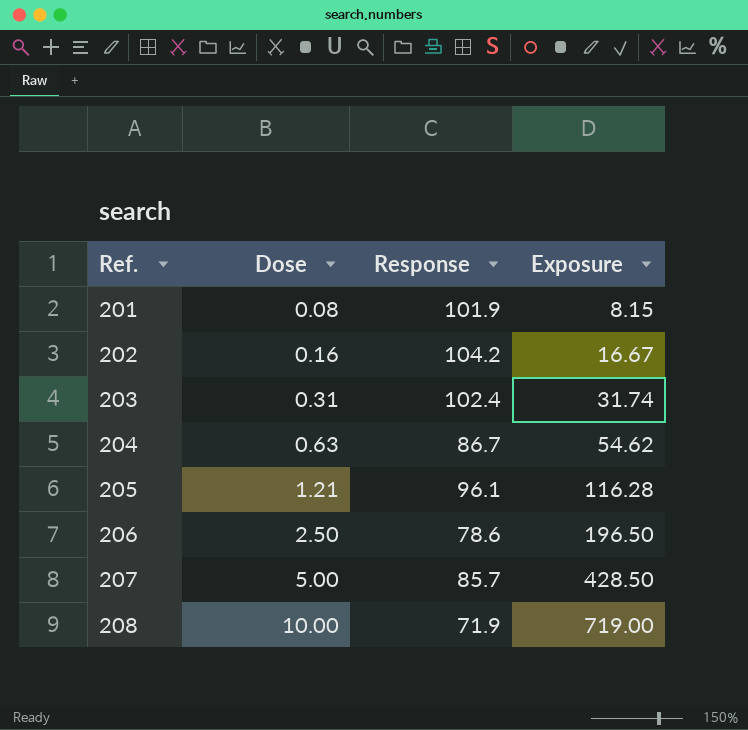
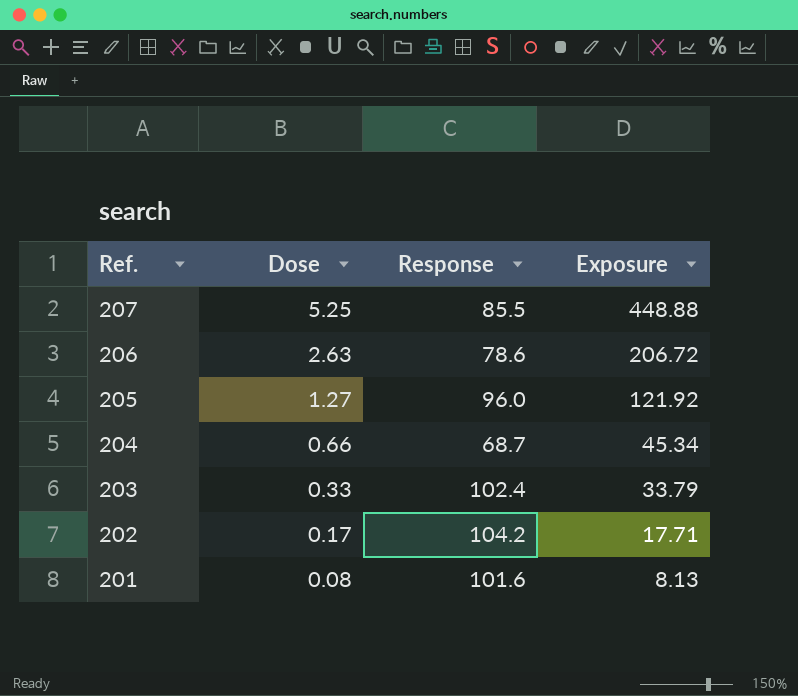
row order: Ref. ascending -> Ref. descending
row 208: 10.00 | 71.9 | 719.00 -> none
207 | Dose: 5.00 -> 5.25
207 | Response: 85.7 -> 85.5
207 | Exposure: 428.50 -> 448.88
206 | Dose: 2.50 -> 2.63
206 | Exposure: 196.50 -> 206.72
205 | Dose: 1.21 -> 1.27
205 | Response: 96.1 -> 96.0
205 | Exposure: 116.28 -> 121.92
204 | Dose: 0.63 -> 0.66
204 | Response: 86.7 -> 68.7
204 | Exposure: 54.62 -> 45.34
203 | Dose: 0.31 -> 0.33
203 | Exposure: 31.74 -> 33.79
202 | Dose: 0.16 -> 0.17
202 | Exposure: 16.67 -> 17.71
201 | Response: 101.9 -> 101.6
201 | Exposure: 8.15 -> 8.13

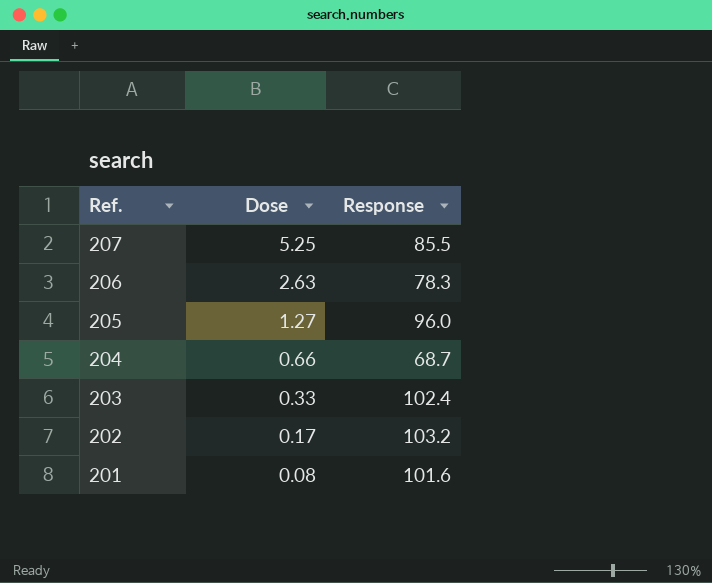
column Exposure | formula: [Dose] * [Response] -> none
206 | Response: 78.6 -> 78.3
202 | Response: 104.2 -> 103.2

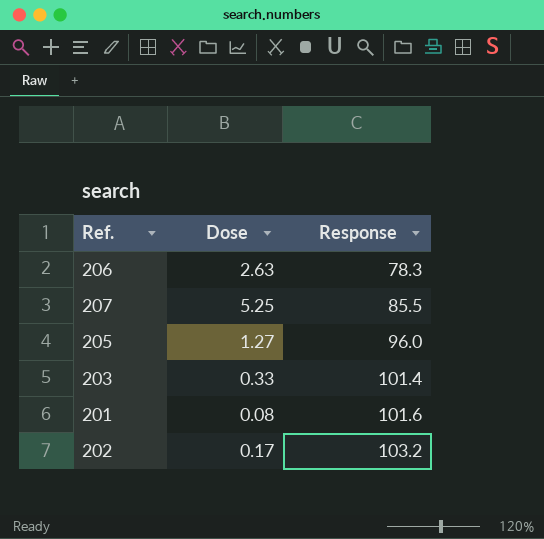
row order: Ref. descending -> Response ascending
row 204: 0.66 | 68.7 -> none
203 | Response: 102.4 -> 101.4

